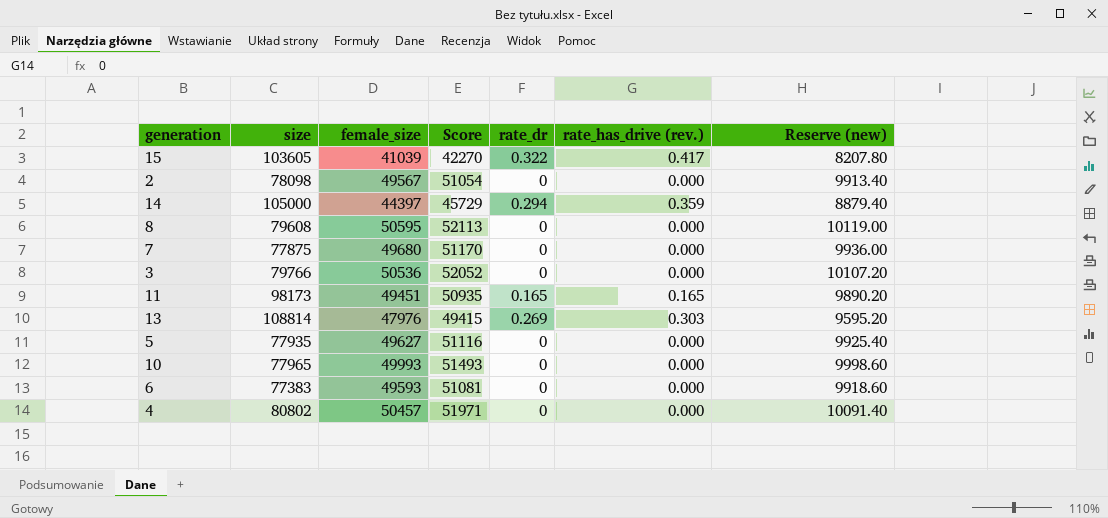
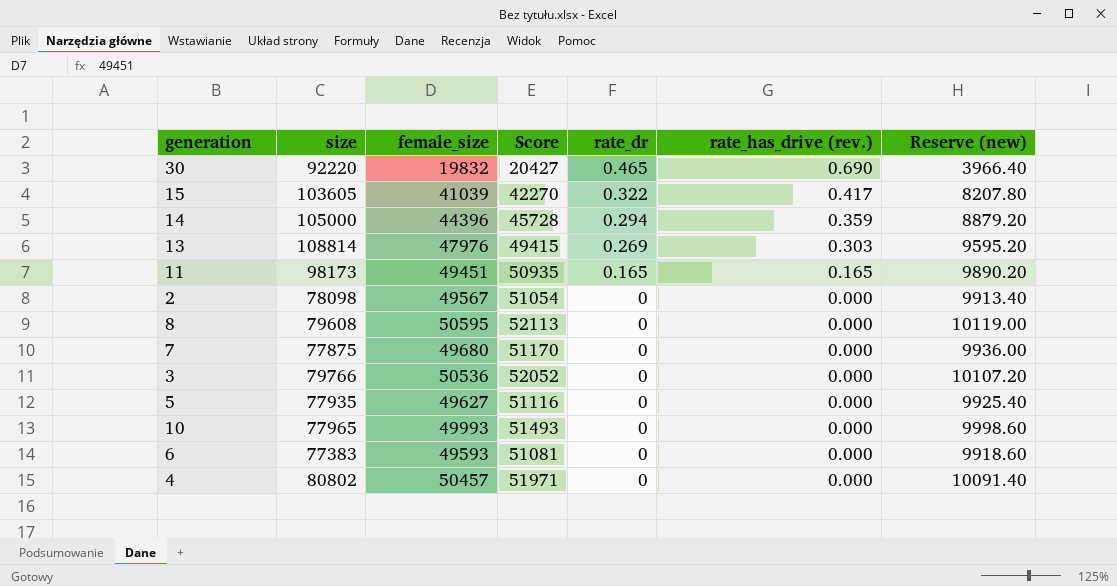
row order: none -> rate_dr descending
row 30: none -> 92220 | 19832 | 20427 | 0.465 | 0.690 | 3966.40
14 | female_size: 44397 -> 44396
14 | Score: 45729 -> 45728
14 | Reserve (new): 8879.40 -> 8879.20

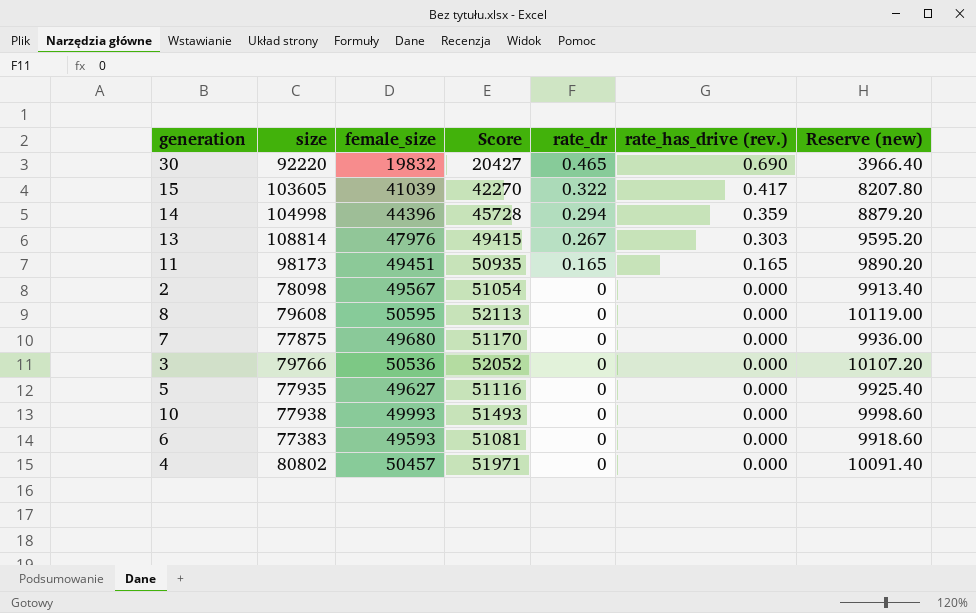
14 | size: 105000 -> 104998
13 | rate_dr: 0.269 -> 0.267
10 | size: 77965 -> 77938

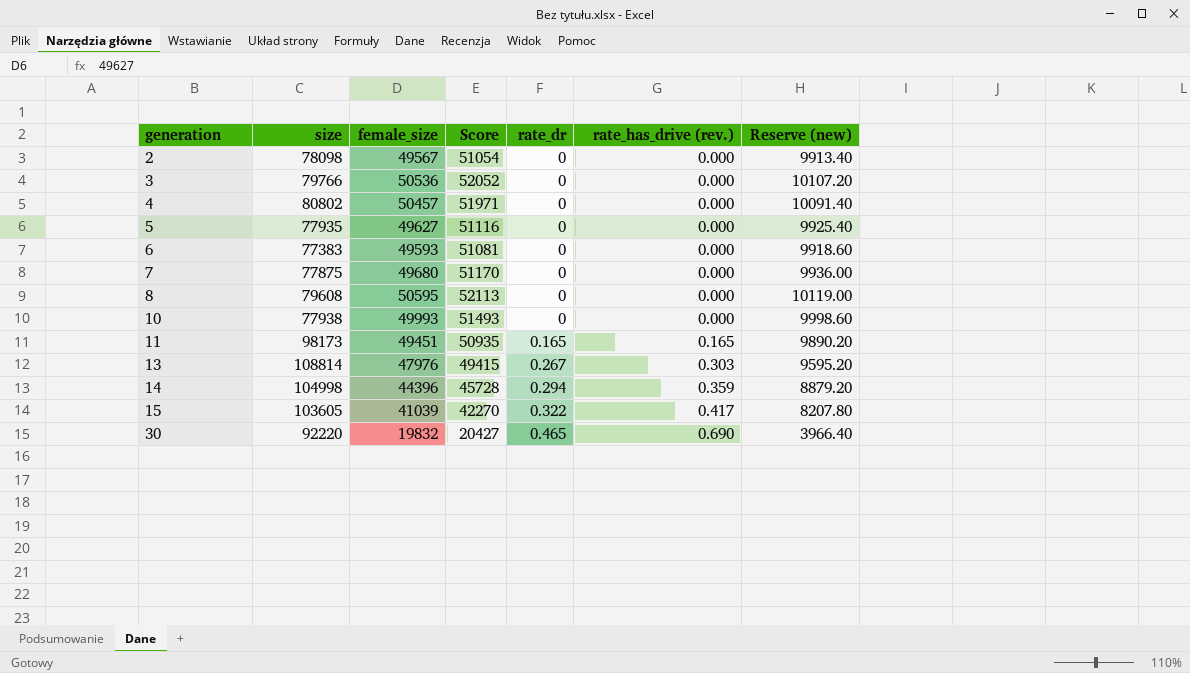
row order: rate_dr descending -> generation ascending

